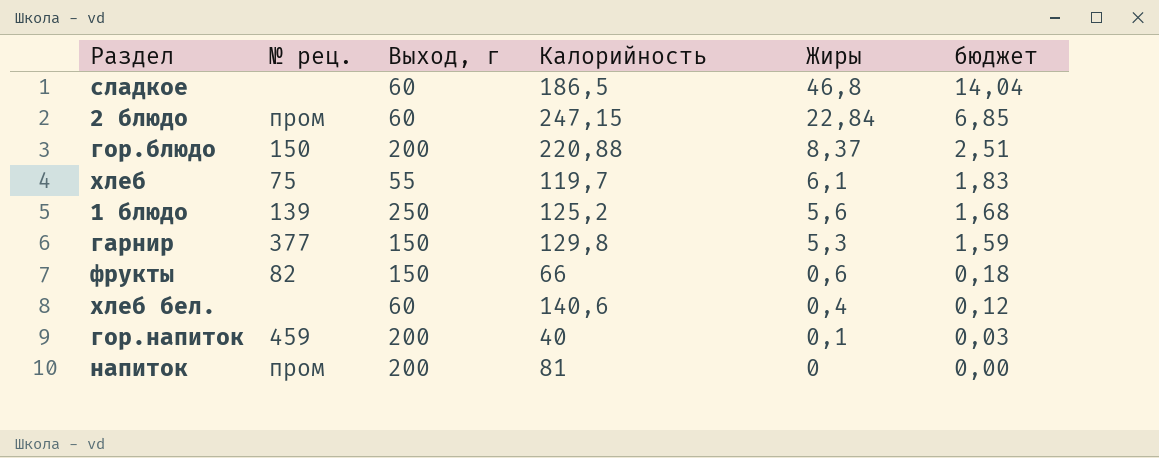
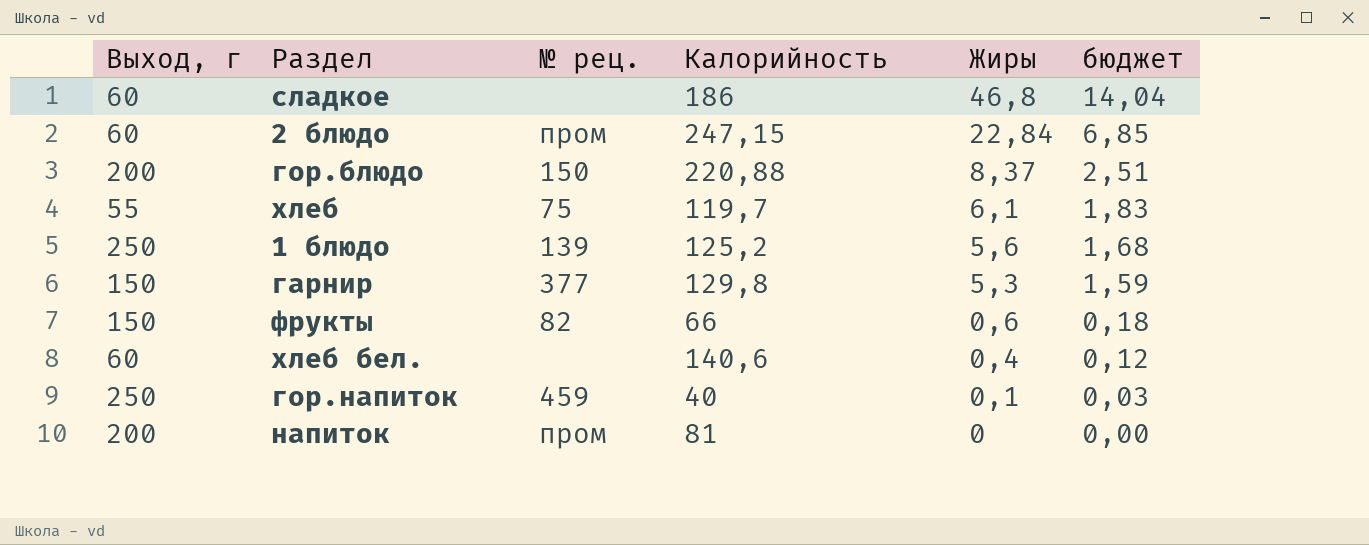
column Выход, г | position: 3 -> 1
сладкое | Калорийность: 186,5 -> 186
гор.напиток | Выход, г: 200 -> 250

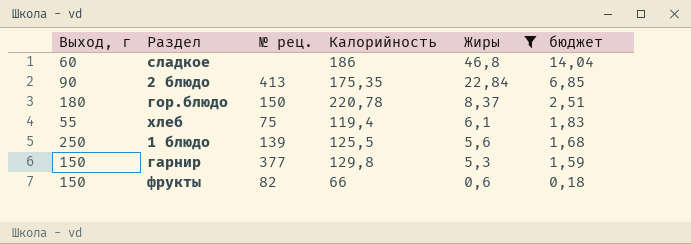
filter: none -> Жиры >= 0,6
2 блюдо | Выход, г: 60 -> 90
2 блюдо | № рец.: пром -> 413
2 блюдо | Калорийность: 247,15 -> 175,35
гор.блюдо | Выход, г: 200 -> 180
гор.блюдо | Калорийность: 220,88 -> 220,78
хлеб | Калорийность: 119,7 -> 119,4
1 блюдо | Калорийность: 125,2 -> 125,5

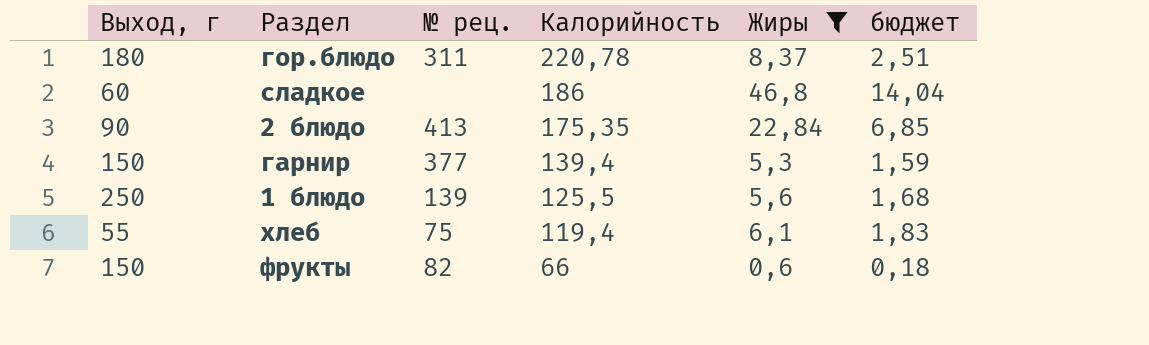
row order: Жиры descending -> Калорийность descending
гор.блюдо | № рец.: 150 -> 311
гарнир | Калорийность: 129,8 -> 139,4

